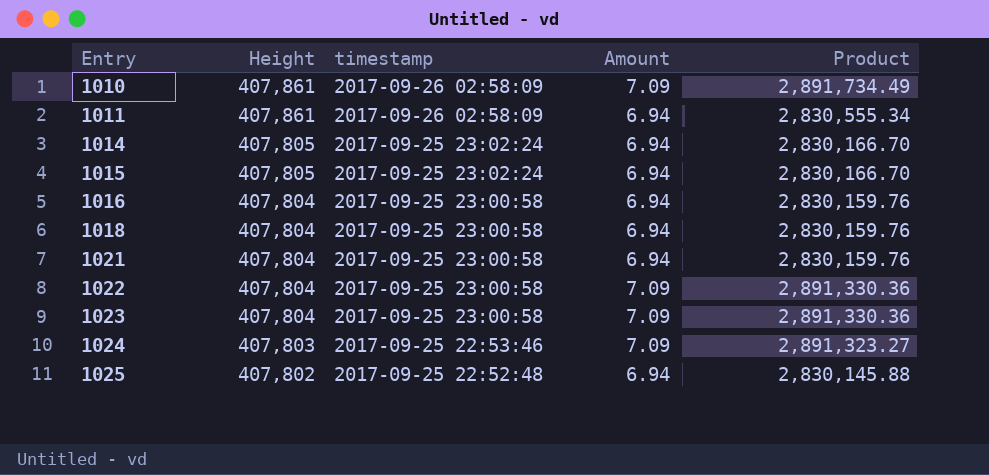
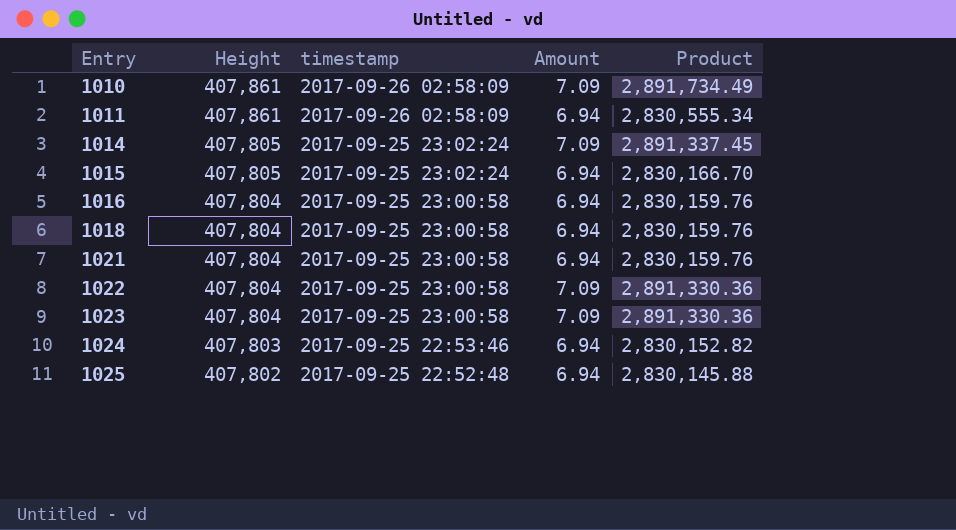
1014 | Amount: 6.94 -> 7.09
1014 | Product: 2,830,166.70 -> 2,891,337.45
1024 | Amount: 7.09 -> 6.94
1024 | Product: 2,891,323.27 -> 2,830,152.82

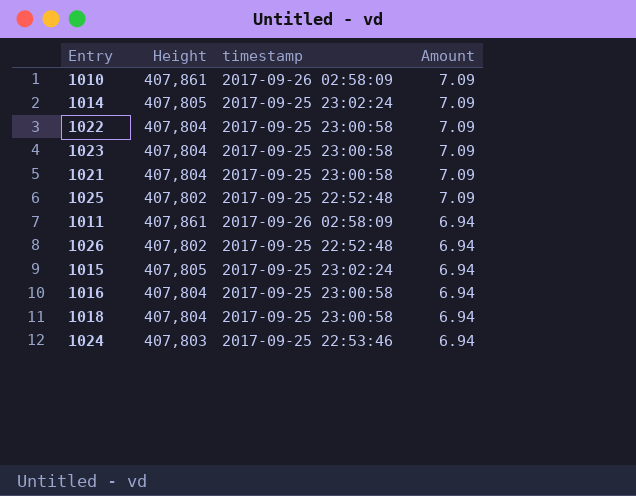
row order: Entry ascending -> Amount descending
column Product | formula: [Height] * [Amount] -> none
1021 | Amount: 6.94 -> 7.09
1025 | Amount: 6.94 -> 7.09
row 1026: none -> 407,802 | 2017-09-25 22:52:48 | 6.94

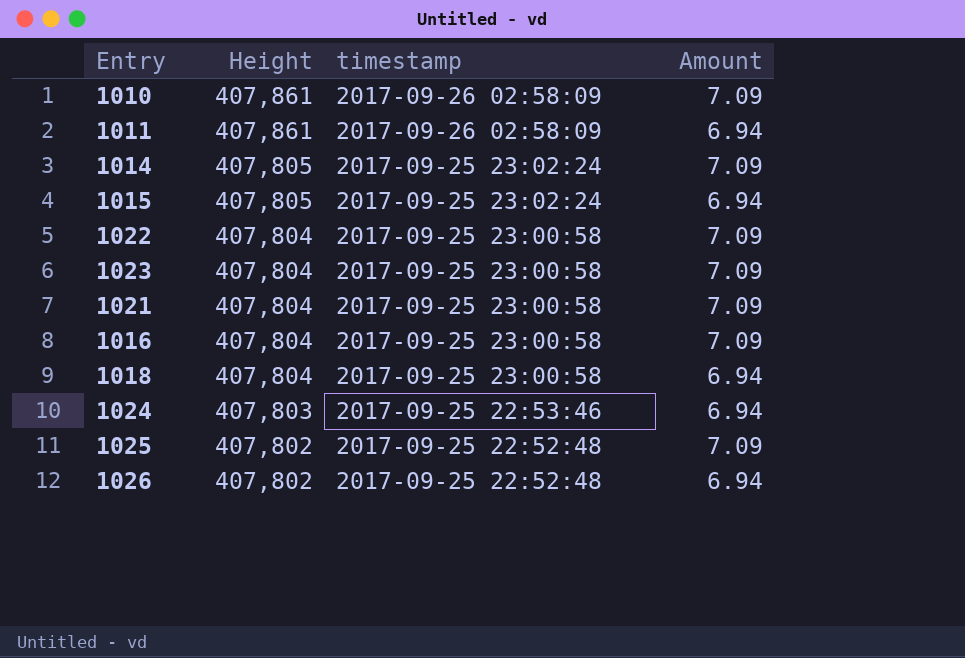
row order: Amount descending -> Height descending
1016 | Amount: 6.94 -> 7.09

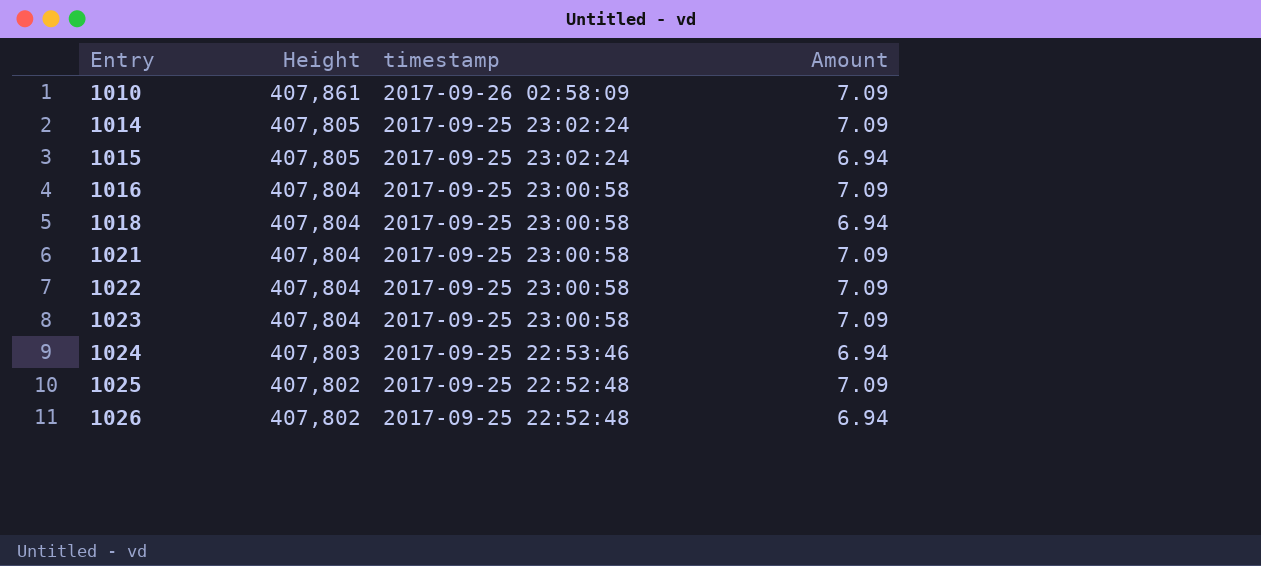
row order: Height descending -> Entry ascending
row 1011: 407,861 | 2017-09-26 02:58:09 | 6.94 -> none

